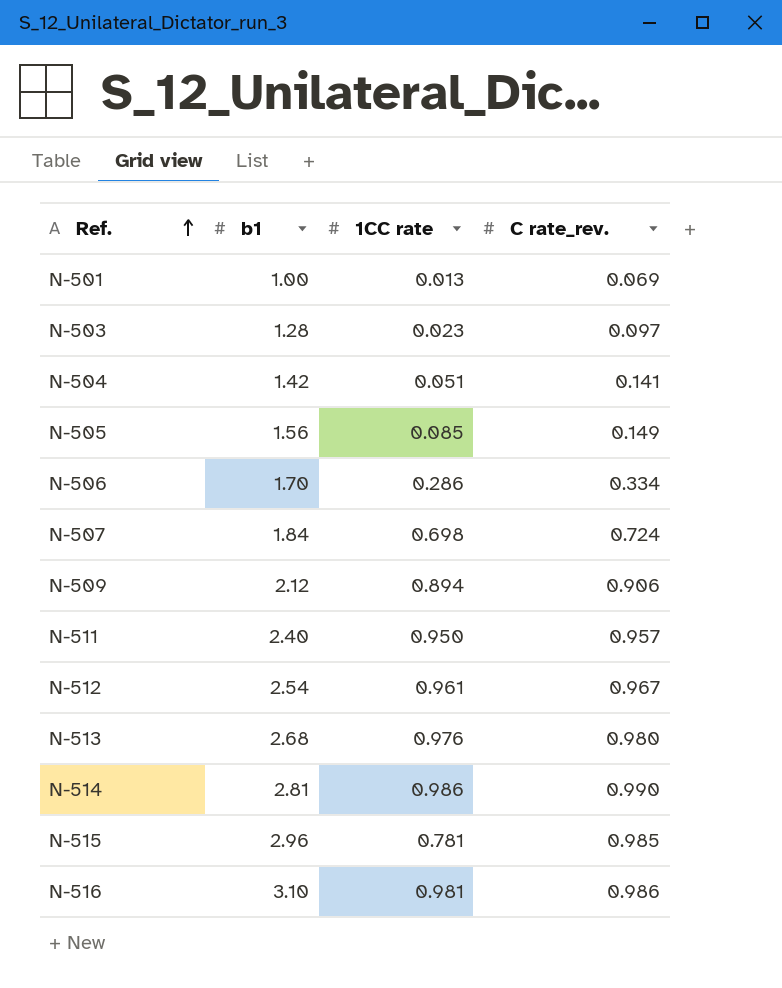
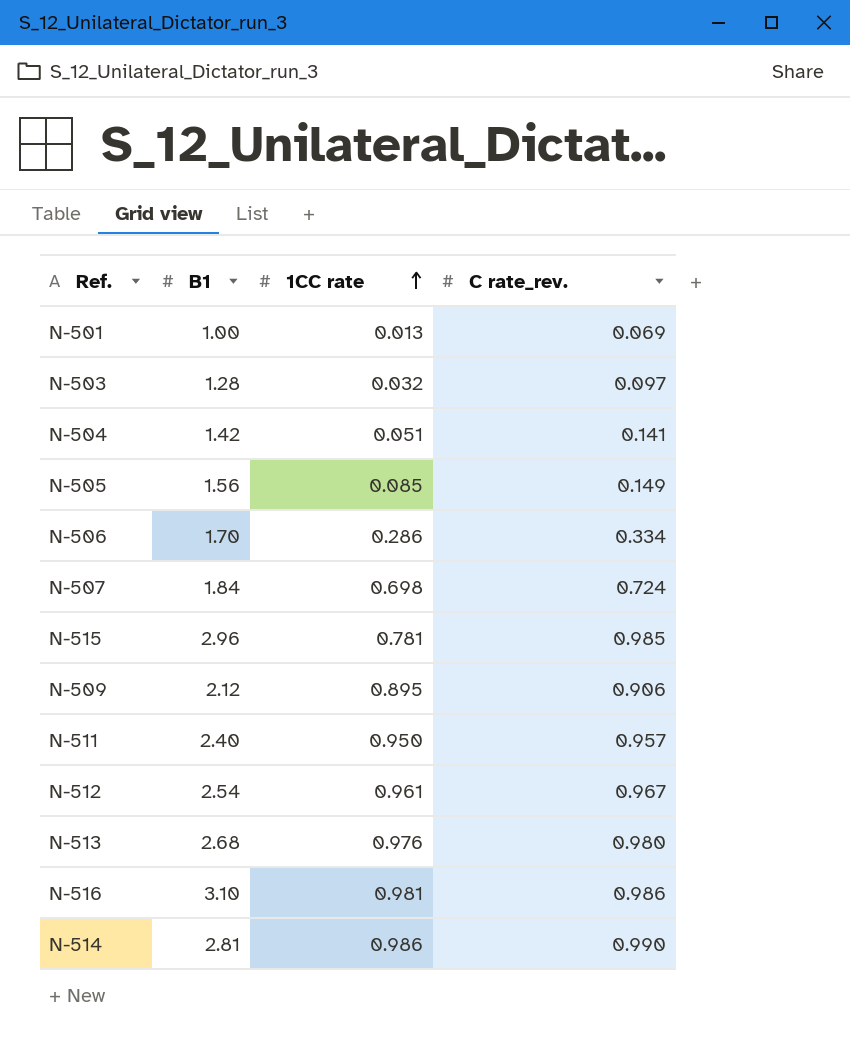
row order: Ref. ascending -> 1CC rate ascending
column name: b1 -> B1
N-503 | 1CC rate: 0.023 -> 0.032
N-509 | 1CC rate: 0.894 -> 0.895

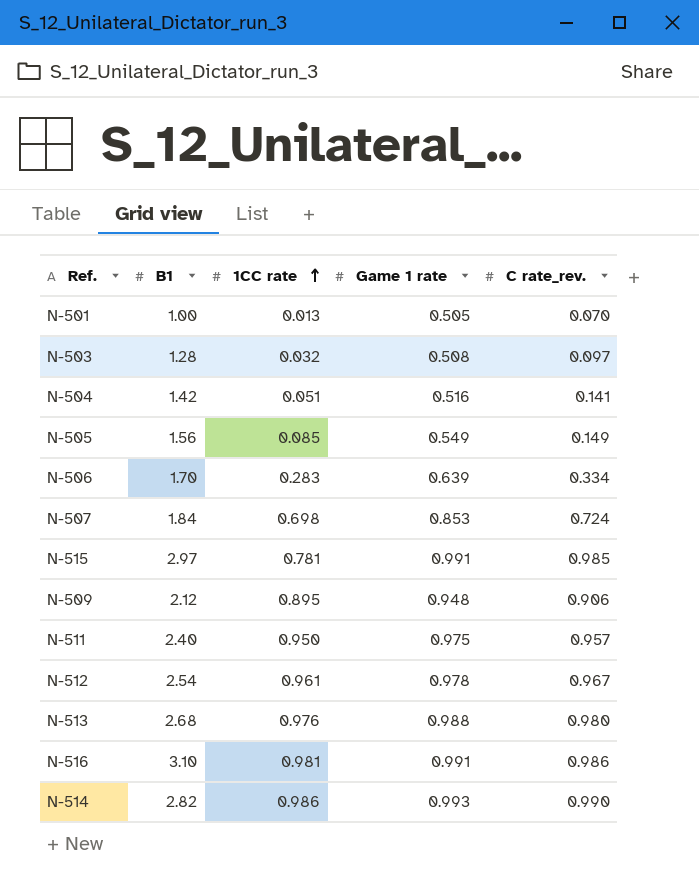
column Game 1 rate | position: none -> 4
N-501 | C rate_rev.: 0.069 -> 0.070
N-506 | 1CC rate: 0.286 -> 0.283
N-515 | B1: 2.96 -> 2.97
N-514 | B1: 2.81 -> 2.82

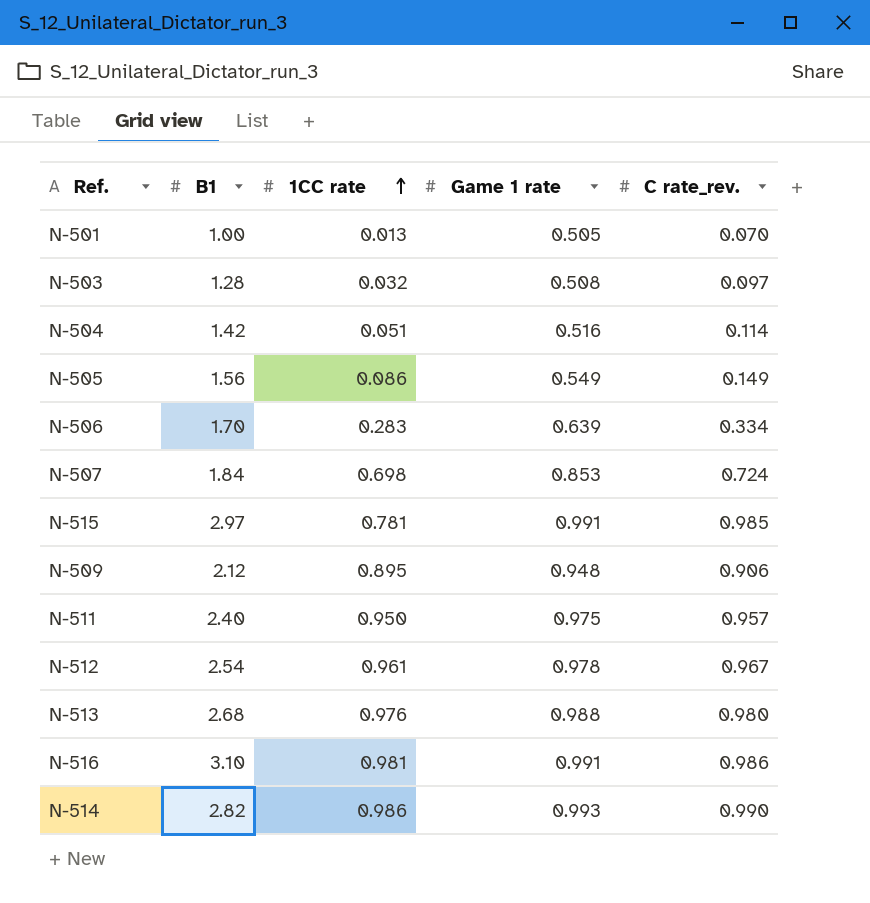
N-504 | C rate_rev.: 0.141 -> 0.114
N-505 | 1CC rate: 0.085 -> 0.086

